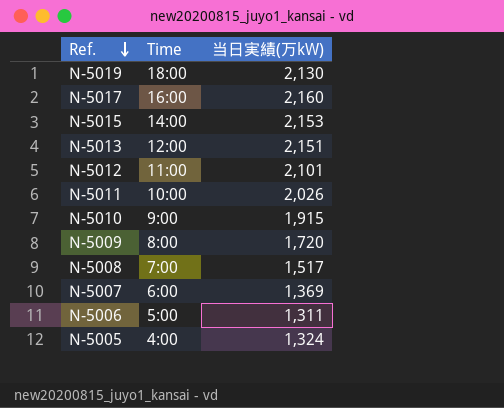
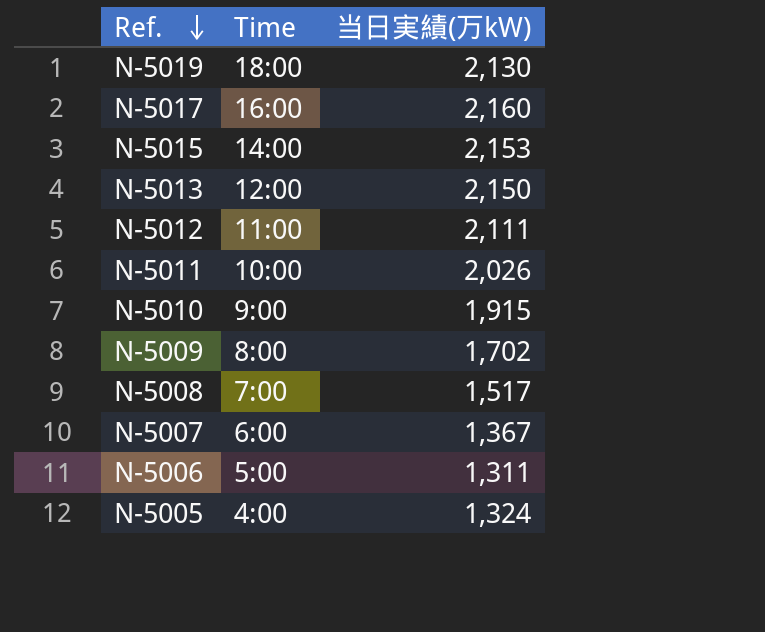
N-5013 | 当日実績(万kW): 2,151 -> 2,150
N-5012 | 当日実績(万kW): 2,101 -> 2,111
N-5009 | 当日実績(万kW): 1,720 -> 1,702
N-5007 | 当日実績(万kW): 1,369 -> 1,367

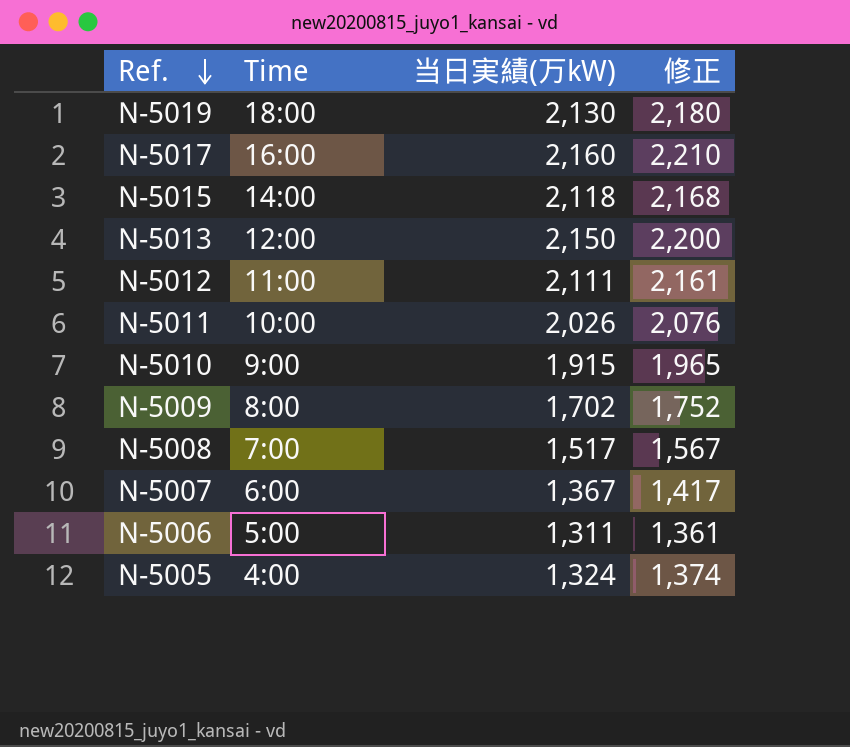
column 修正 | formula: none -> [当日実績(万kW)] + 50
N-5015 | 当日実績(万kW): 2,153 -> 2,118

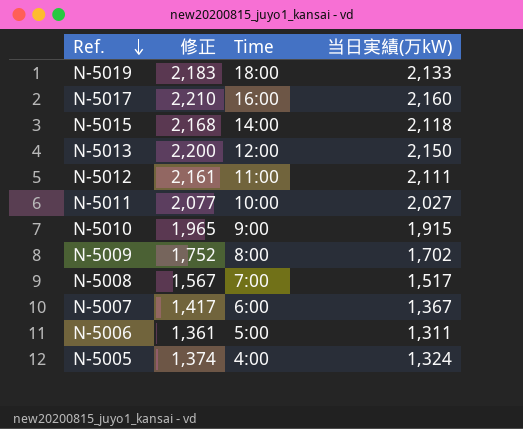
column 修正 | position: 4 -> 2
N-5019 | 修正: 2,180 -> 2,183
N-5019 | 当日実績(万kW): 2,130 -> 2,133
N-5011 | 修正: 2,076 -> 2,077
N-5011 | 当日実績(万kW): 2,026 -> 2,027

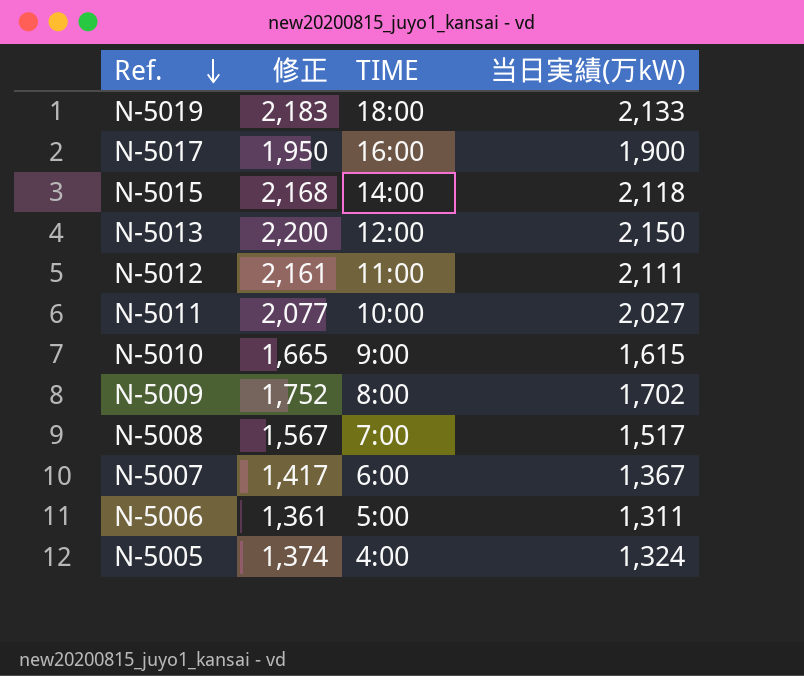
column name: Time -> TIME
N-5017 | 修正: 2,210 -> 1,950
N-5017 | 当日実績(万kW): 2,160 -> 1,900
N-5010 | 修正: 1,965 -> 1,665
N-5010 | 当日実績(万kW): 1,915 -> 1,615

